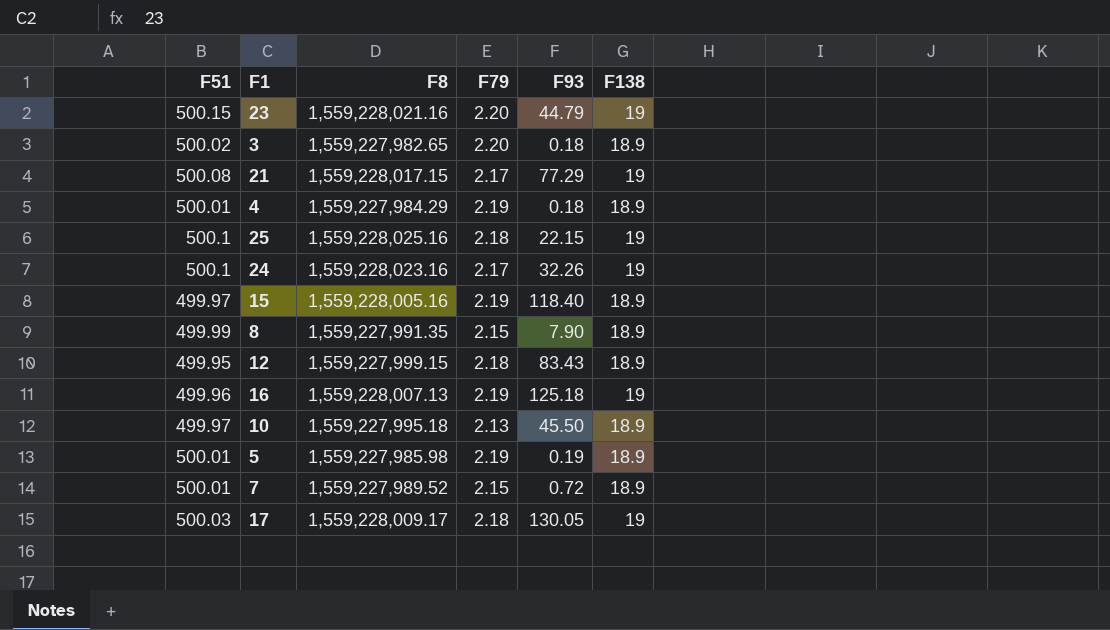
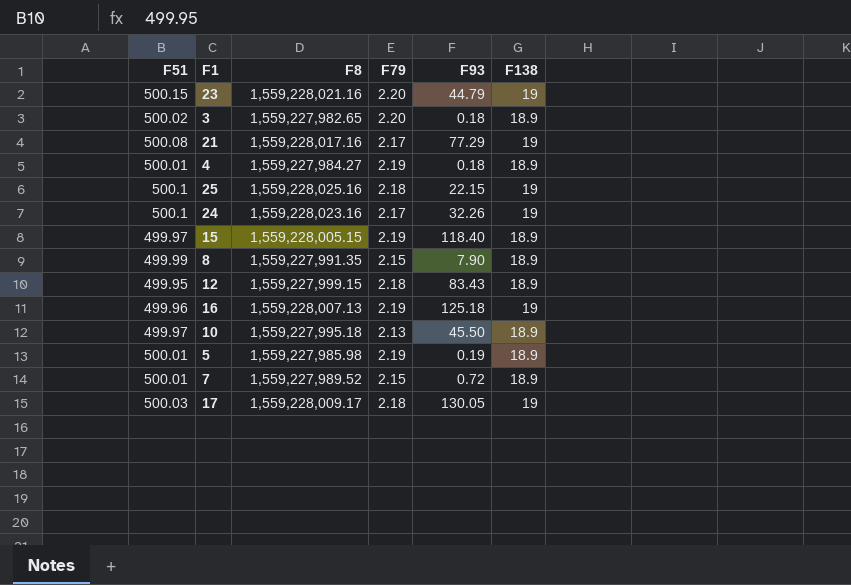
21 | F8: 1,559,228,017.15 -> 1,559,228,017.16
4 | F8: 1,559,227,984.29 -> 1,559,227,984.27
15 | F8: 1,559,228,005.16 -> 1,559,228,005.15

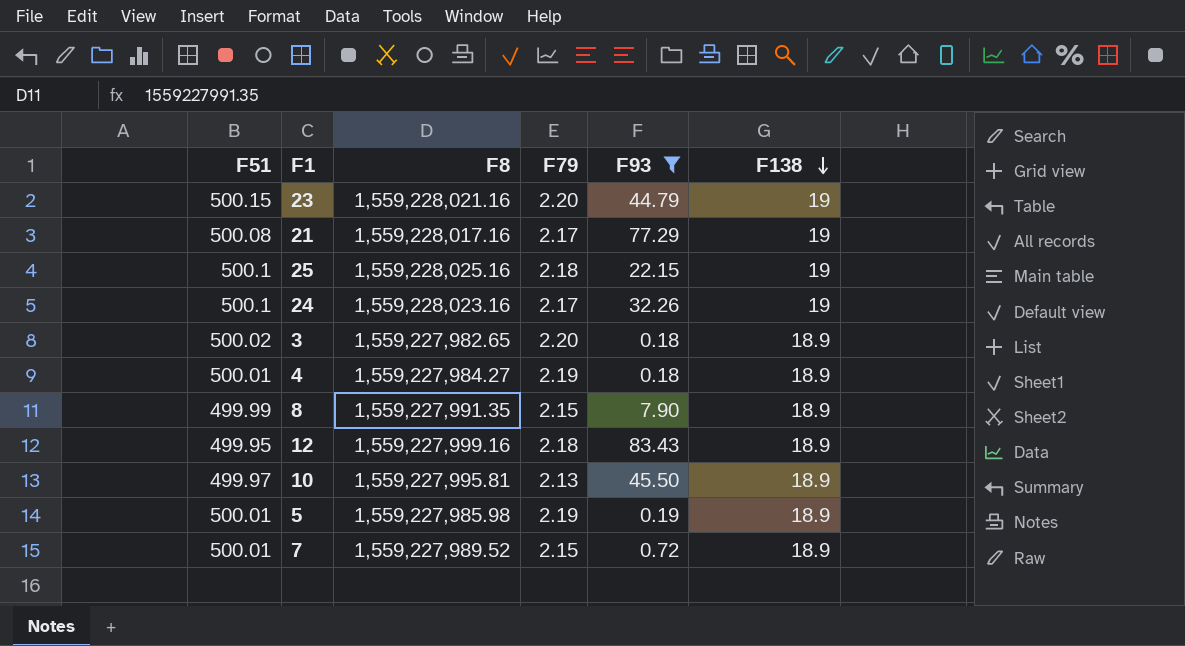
filter: none -> F93 <= 83.43
row order: none -> F138 descending
12 | F8: 1,559,227,999.15 -> 1,559,227,999.16
10 | F8: 1,559,227,995.18 -> 1,559,227,995.81

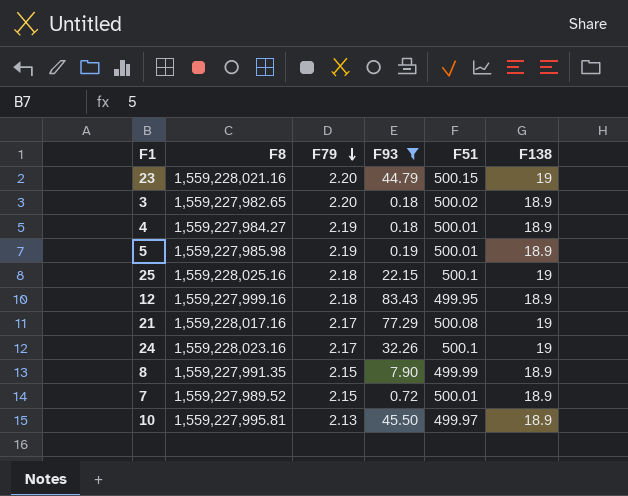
row order: F138 descending -> F79 descending
column F51 | position: 1 -> 5

